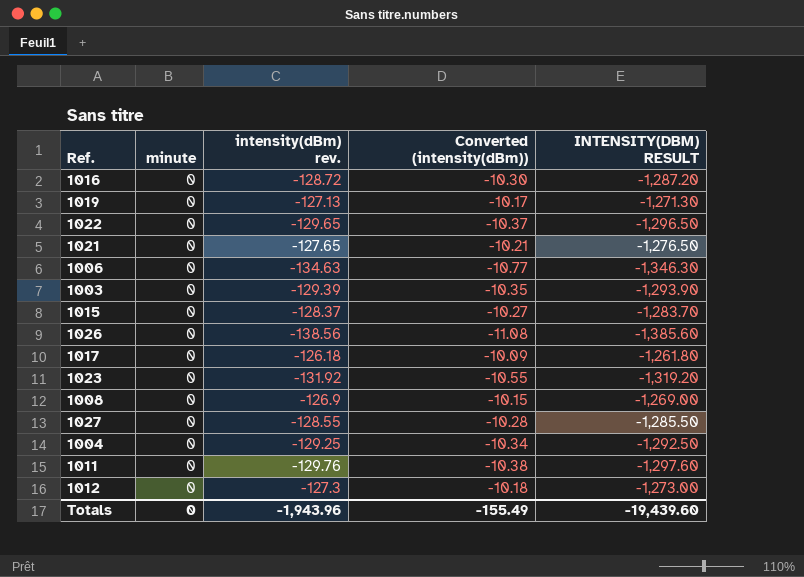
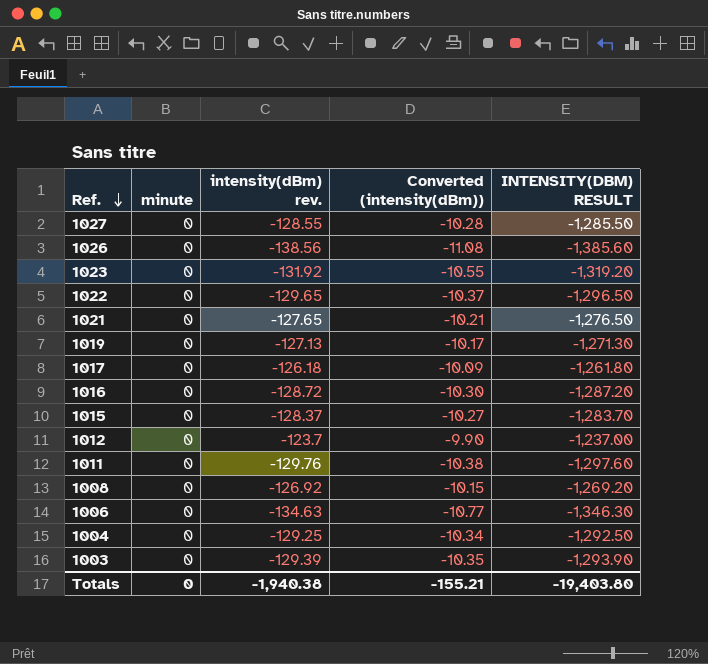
row order: none -> Ref. descending
1012 | intensity(dBm) rev.: -127.3 -> -123.7
1012 | Converted (intensity(dBm)): -10.18 -> -9.90
1012 | INTENSITY(DBM) RESULT: -1,273.00 -> -1,237.00
1008 | intensity(dBm) rev.: -126.9 -> -126.92
1008 | INTENSITY(DBM) RESULT: -1,269.00 -> -1,269.20
Totals | intensity(dBm) rev.: -1,943.96 -> -1,940.38
Totals | Converted (intensity(dBm)): -155.49 -> -155.21
Totals | INTENSITY(DBM) RESULT: -19,439.60 -> -19,403.80

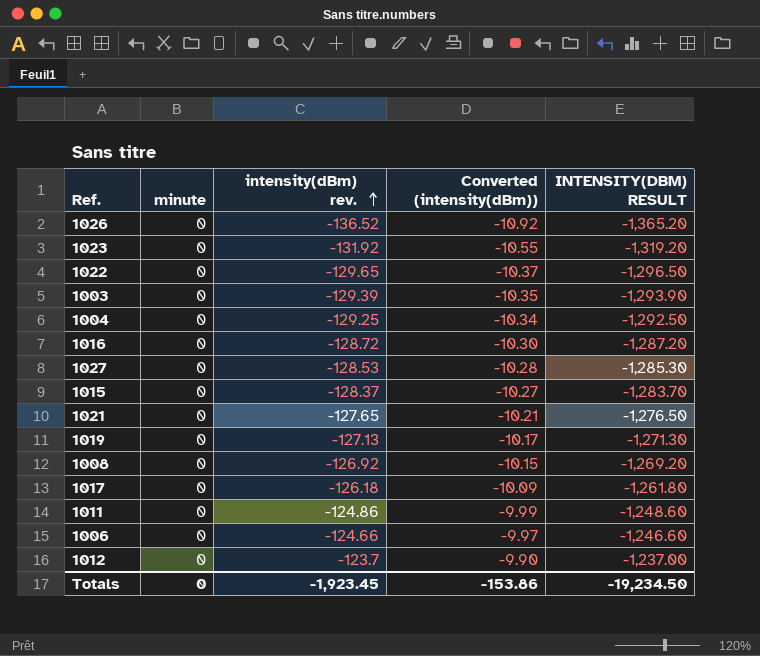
row order: Ref. descending -> intensity(dBm) rev. ascending
1026 | intensity(dBm) rev.: -138.56 -> -136.52
1026 | Converted (intensity(dBm)): -11.08 -> -10.92
1026 | INTENSITY(DBM) RESULT: -1,385.60 -> -1,365.20
1027 | intensity(dBm) rev.: -128.55 -> -128.53
1027 | INTENSITY(DBM) RESULT: -1,285.50 -> -1,285.30
1011 | intensity(dBm) rev.: -129.76 -> -124.86
1011 | Converted (intensity(dBm)): -10.38 -> -9.99
1011 | INTENSITY(DBM) RESULT: -1,297.60 -> -1,248.60
1006 | intensity(dBm) rev.: -134.63 -> -124.66
1006 | Converted (intensity(dBm)): -10.77 -> -9.97
1006 | INTENSITY(DBM) RESULT: -1,346.30 -> -1,246.60
Totals | intensity(dBm) rev.: -1,940.38 -> -1,923.45
Totals | Converted (intensity(dBm)): -155.21 -> -153.86
Totals | INTENSITY(DBM) RESULT: -19,403.80 -> -19,234.50

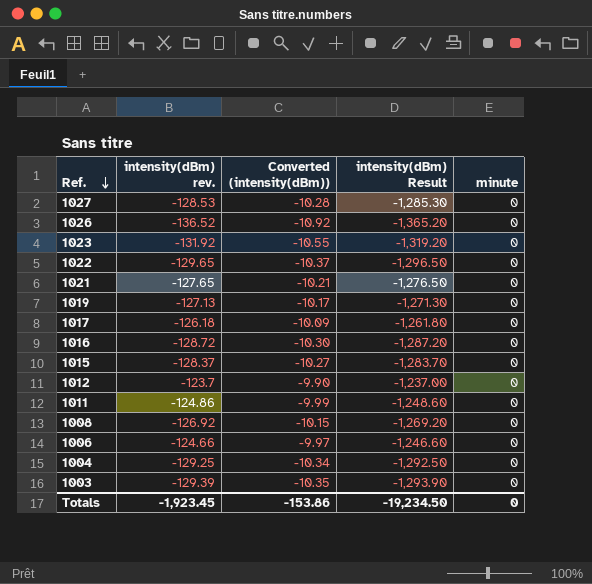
row order: intensity(dBm) rev. ascending -> Ref. descending
column name: INTENSITY(DBM) RESULT -> intensity(dBm) Result
column minute | position: 2 -> 5

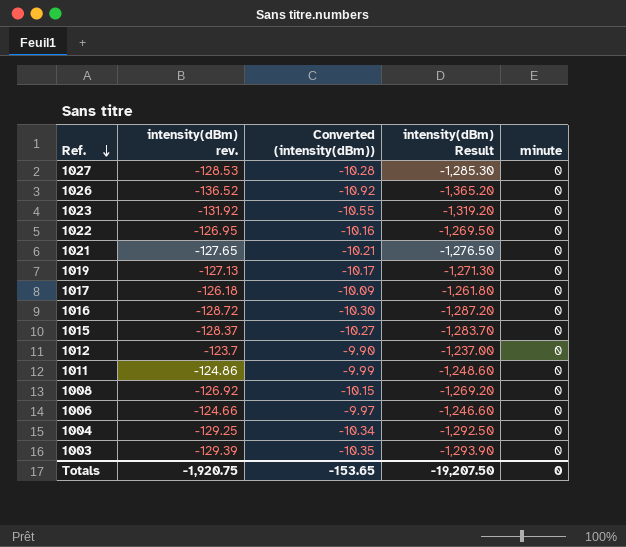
1022 | intensity(dBm) rev.: -129.65 -> -126.95
1022 | Converted (intensity(dBm)): -10.37 -> -10.16
1022 | intensity(dBm) Result: -1,296.50 -> -1,269.50
Totals | intensity(dBm) rev.: -1,923.45 -> -1,920.75
Totals | Converted (intensity(dBm)): -153.86 -> -153.65
Totals | intensity(dBm) Result: -19,234.50 -> -19,207.50

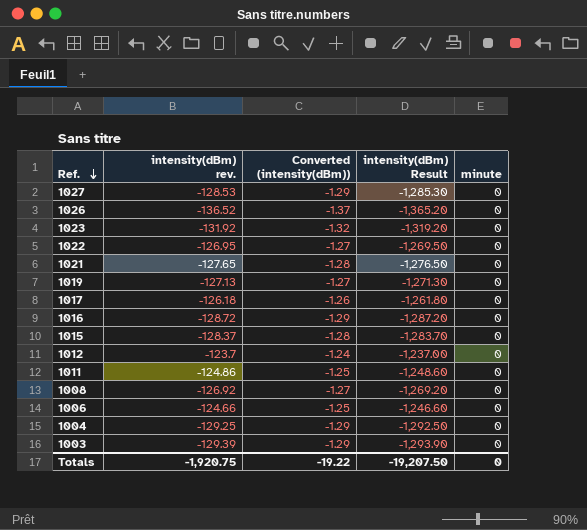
column Converted (intensity(dBm)) | formula: [intensity(dBm) rev.] * 0.08 -> [intensity(dBm) rev.] * 0.01
Totals | Converted (intensity(dBm)): -153.65 -> -19.22

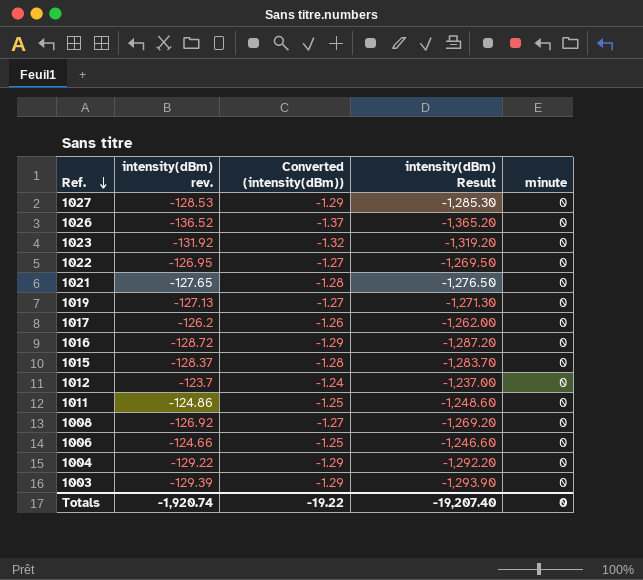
1017 | intensity(dBm) rev.: -126.18 -> -126.2
1017 | intensity(dBm) Result: -1,261.80 -> -1,262.00
1004 | intensity(dBm) rev.: -129.25 -> -129.22
1004 | intensity(dBm) Result: -1,292.50 -> -1,292.20
Totals | intensity(dBm) rev.: -1,920.75 -> -1,920.74
Totals | intensity(dBm) Result: -19,207.50 -> -19,207.40

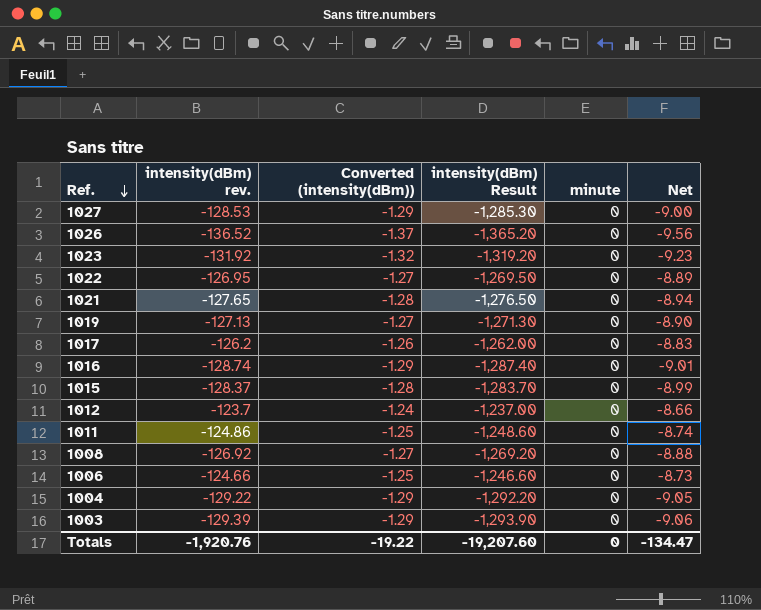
column Net | formula: none -> [intensity(dBm) rev.] * 0.07
1016 | intensity(dBm) rev.: -128.72 -> -128.74
1016 | intensity(dBm) Result: -1,287.20 -> -1,287.40
Totals | intensity(dBm) rev.: -1,920.74 -> -1,920.76
Totals | intensity(dBm) Result: -19,207.40 -> -19,207.60

